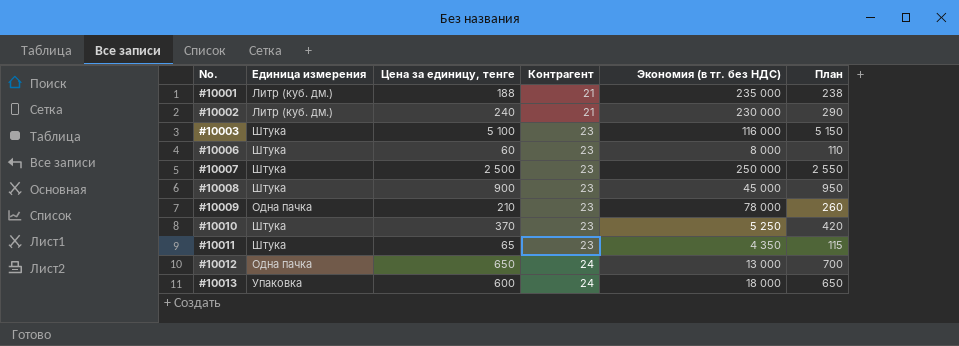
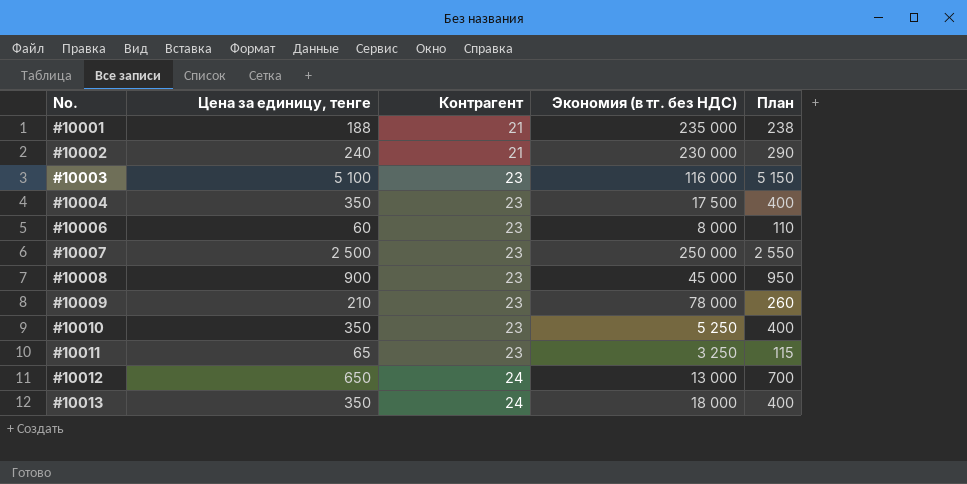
column Единица измерения | position: 2 -> none
row #10004: none -> 350 | 23 | 17 500 | 400
#10010 | Цена за единицу, тенге: 370 -> 350
#10010 | План: 420 -> 400
#10011 | Экономия (в тг. без НДС): 4 350 -> 3 250
#10013 | Цена за единицу, тенге: 600 -> 350
#10013 | План: 650 -> 400

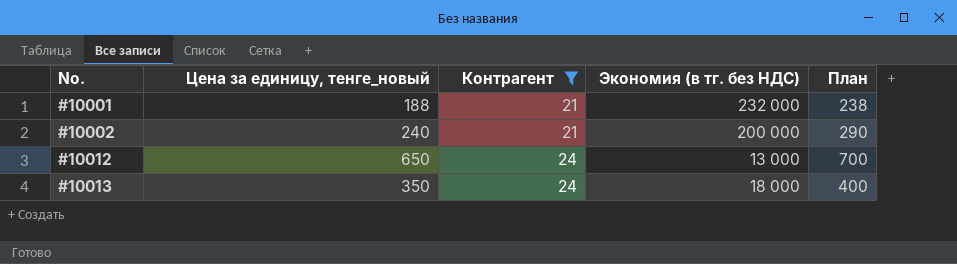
filter: none -> Контрагент != 23
column name: Цена за единицу, тенге -> Цена за единицу, тенге_новый
#10001 | Экономия (в тг. без НДС): 235 000 -> 232 000
#10002 | Экономия (в тг. без НДС): 230 000 -> 200 000

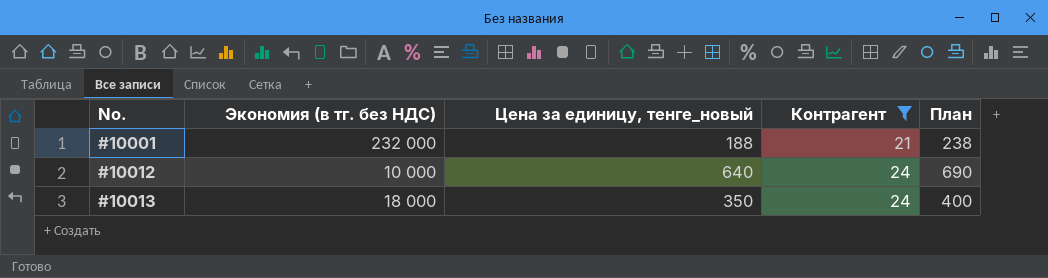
column Экономия (в тг. без НДС) | position: 4 -> 2
row #10002: 240 | 21 | 200 000 | 290 -> none
#10012 | Экономия (в тг. без НДС): 13 000 -> 10 000
#10012 | Цена за единицу, тенге_новый: 650 -> 640
#10012 | План: 700 -> 690

